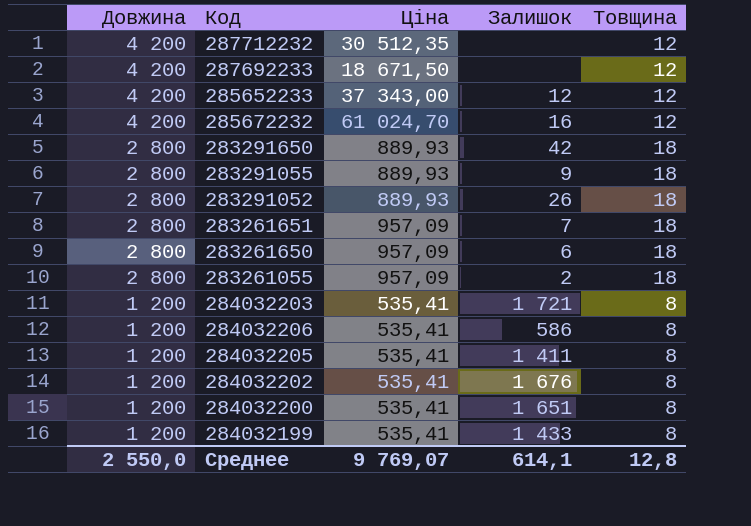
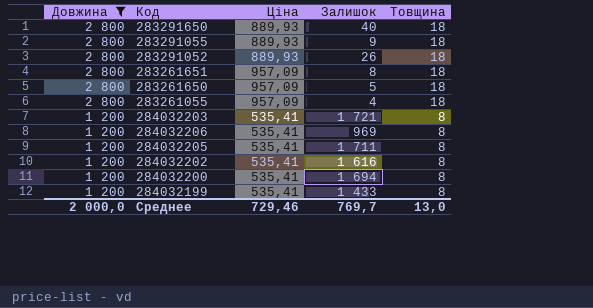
filter: none -> Довжина != 4 200
283291650 | Залишок: 42 -> 40
283261651 | Залишок: 7 -> 8
283261650 | Залишок: 6 -> 5
283261055 | Залишок: 2 -> 4
284032206 | Залишок: 586 -> 969
284032205 | Залишок: 1 411 -> 1 711
284032202 | Залишок: 1 676 -> 1 616
284032200 | Залишок: 1 651 -> 1 694
Среднее | Довжина: 2 550,0 -> 2 000,0
Среднее | Ціна: 9 769,07 -> 729,46
Среднее | Залишок: 614,1 -> 769,7
Среднее | Товщина: 12,8 -> 13,0

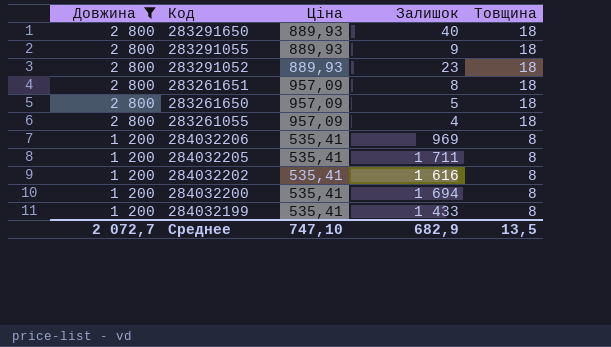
row 284032203: 1 200 | 535,41 | 1 721 | 8 -> none
283291052 | Залишок: 26 -> 23
Среднее | Довжина: 2 000,0 -> 2 072,7
Среднее | Ціна: 729,46 -> 747,10
Среднее | Залишок: 769,7 -> 682,9
Среднее | Товщина: 13,0 -> 13,5

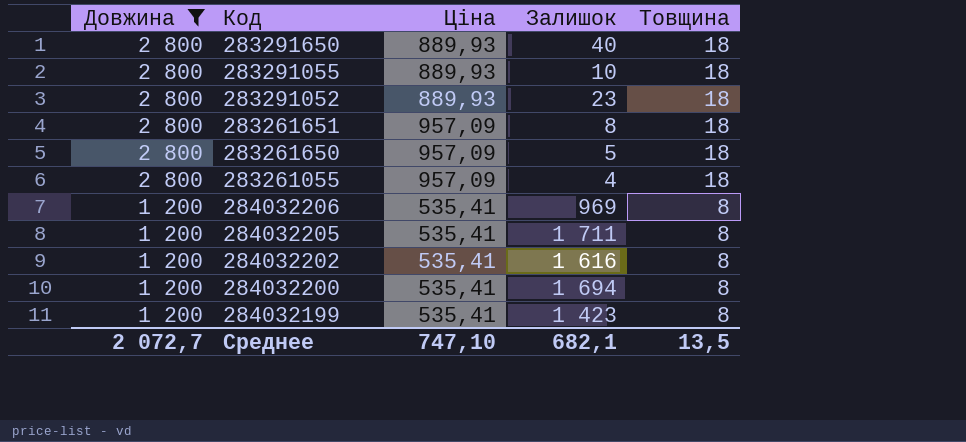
283291055 | Залишок: 9 -> 10
284032199 | Залишок: 1 433 -> 1 423
Среднее | Залишок: 682,9 -> 682,1

